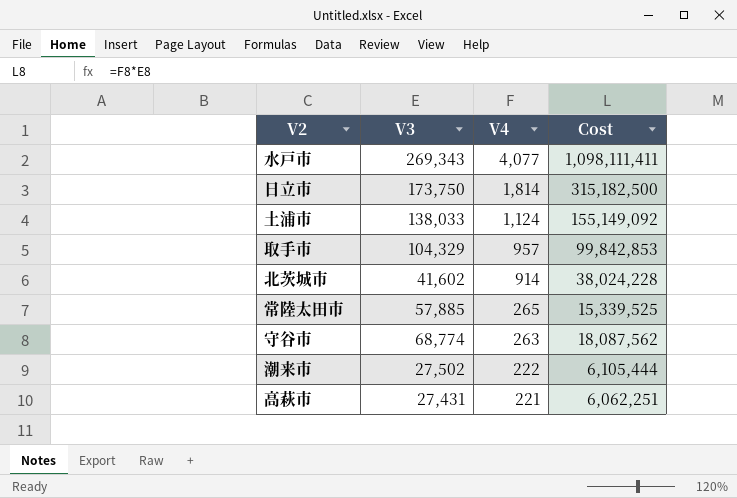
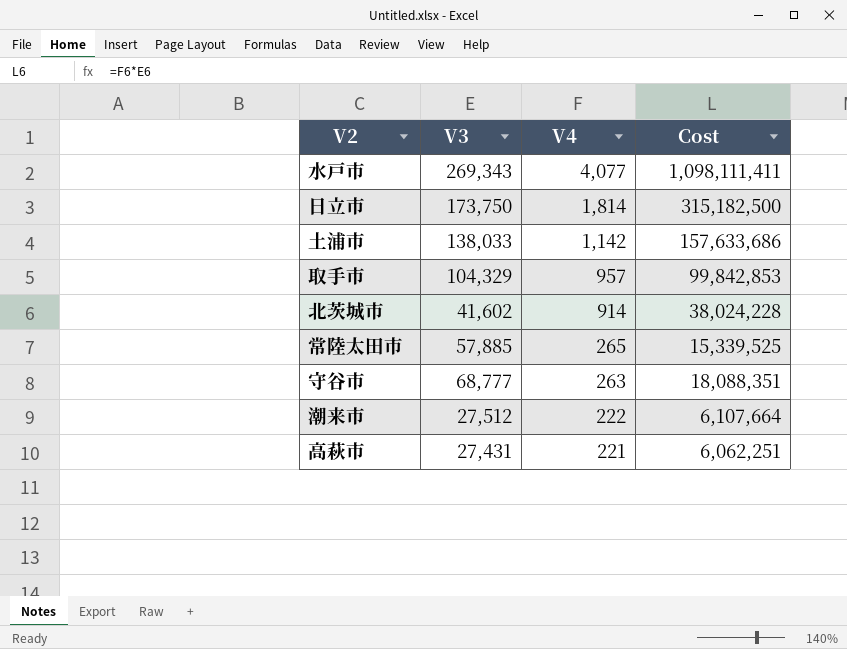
土浦市 | V4: 1,124 -> 1,142
土浦市 | Cost: 155,149,092 -> 157,633,686
守谷市 | V3: 68,774 -> 68,777
守谷市 | Cost: 18,087,562 -> 18,088,351
潮来市 | V3: 27,502 -> 27,512
潮来市 | Cost: 6,105,444 -> 6,107,664

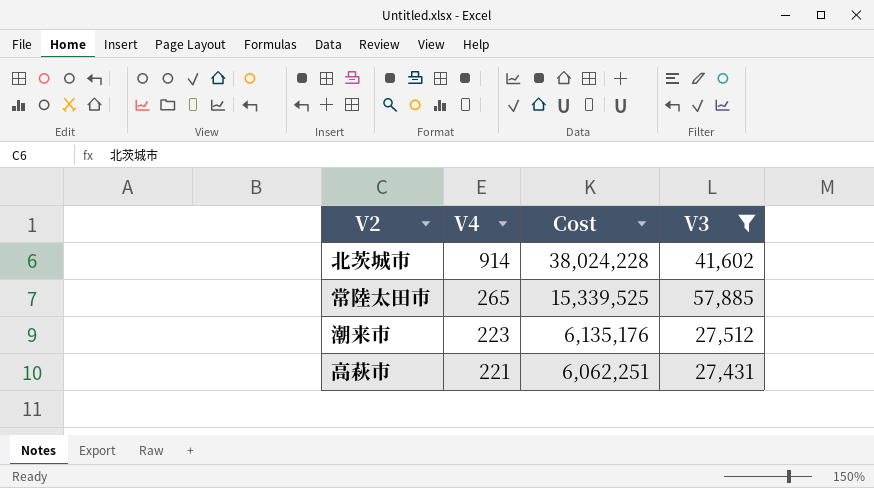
filter: none -> V3 <= 57,885
column V3 | position: 2 -> 4
潮来市 | V4: 222 -> 223
潮来市 | Cost: 6,107,664 -> 6,135,176

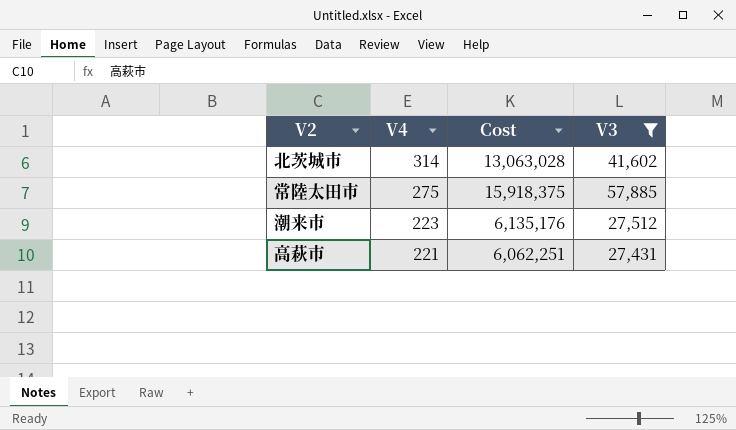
北茨城市 | V4: 914 -> 314
北茨城市 | Cost: 38,024,228 -> 13,063,028
常陸太田市 | V4: 265 -> 275
常陸太田市 | Cost: 15,339,525 -> 15,918,375

